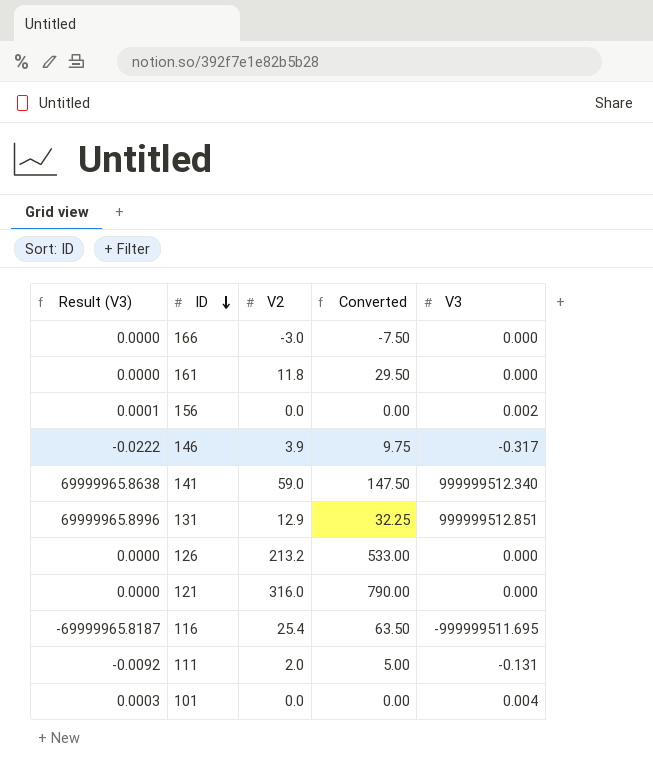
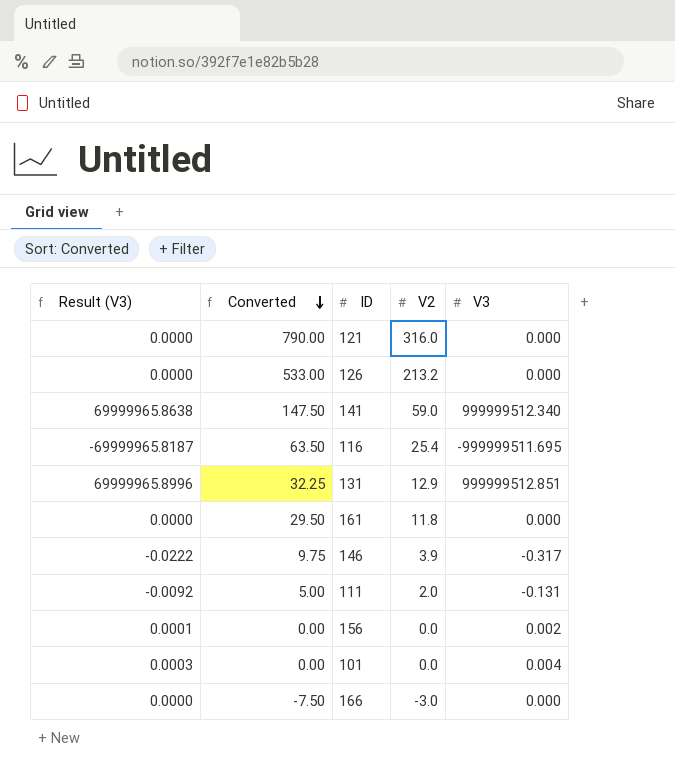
row order: ID descending -> Converted descending
column Converted | position: 4 -> 2

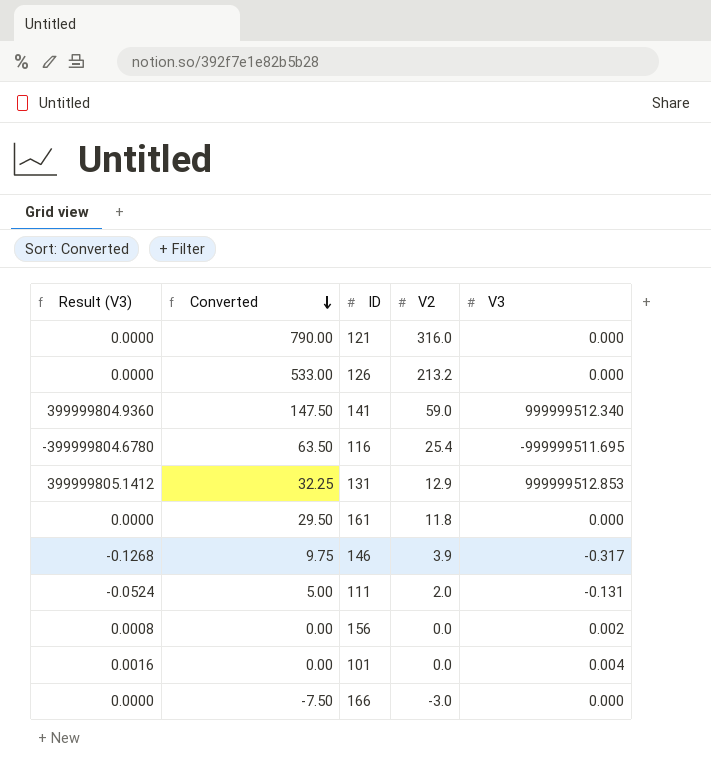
column Result (V3) | formula: [V3] * 0.07 -> [V3] * 0.4
131 | V3: 999999512.851 -> 999999512.853

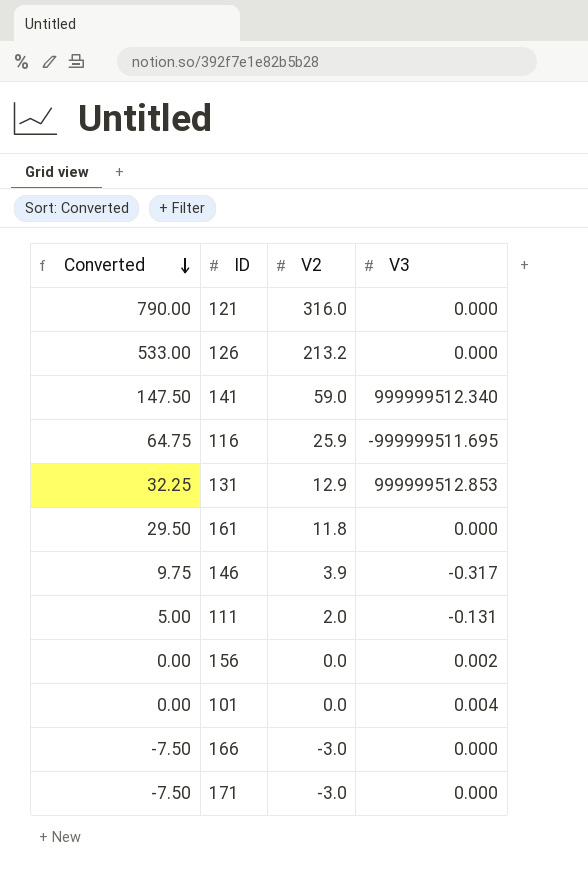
column Result (V3) | formula: [V3] * 0.4 -> none
116 | Converted: 63.50 -> 64.75
116 | V2: 25.4 -> 25.9
row 171: none -> -7.50 | -3.0 | 0.000

